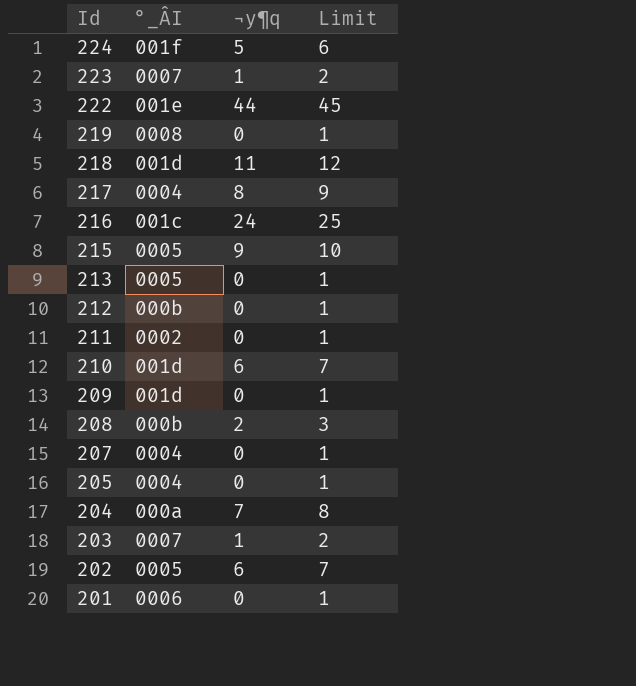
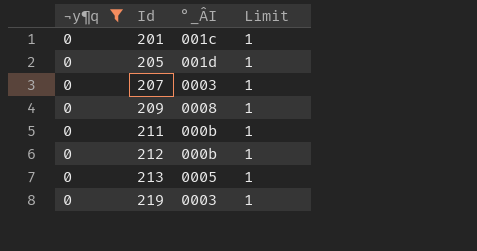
filter: none -> ¬y¶q = 0
row order: Id descending -> Id ascending
column ¬y¶q | position: 3 -> 1
201 | °_ÂI: 0006 -> 001c
205 | °_ÂI: 0004 -> 001d
207 | °_ÂI: 0004 -> 0003
209 | °_ÂI: 001d -> 0008
211 | °_ÂI: 0002 -> 000b
219 | °_ÂI: 0008 -> 0003

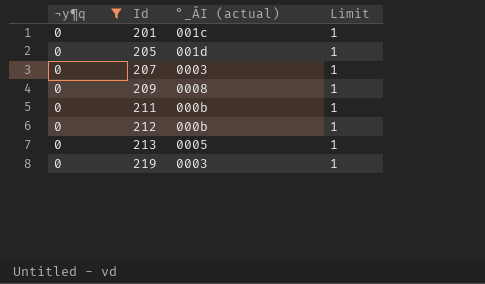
column name: °_ÂI -> °_ÂI (actual)

